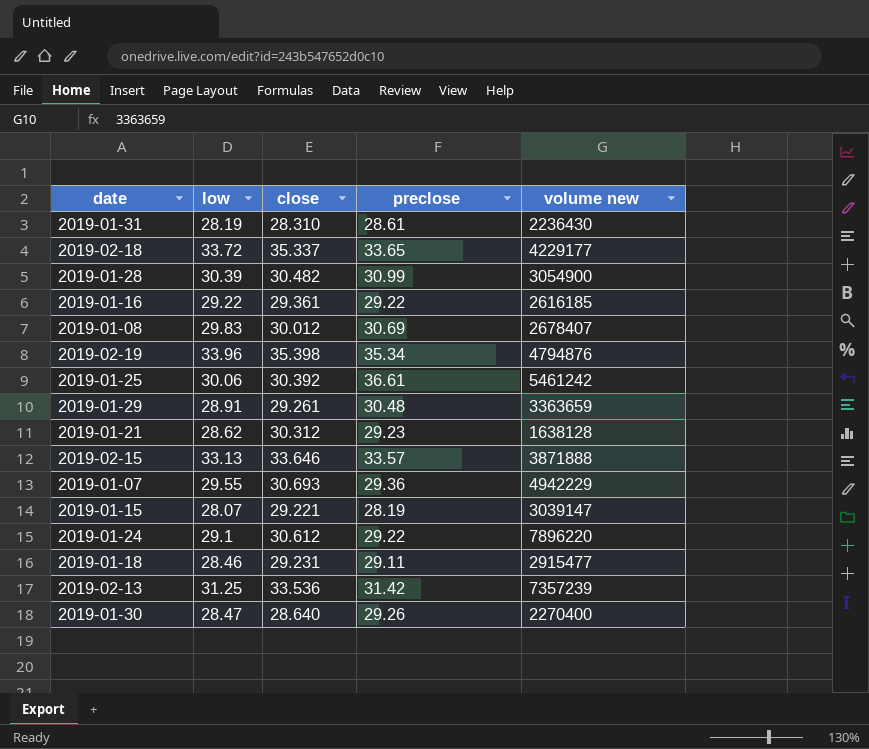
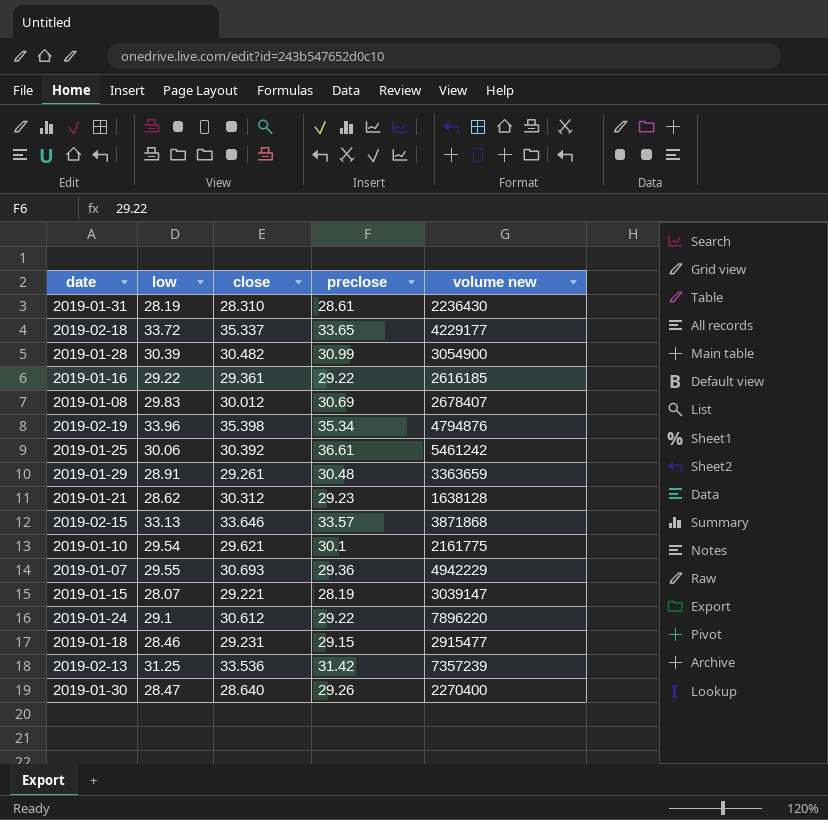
2019-02-15 | volume new: 3871888 -> 3871868
row 2019-01-10: none -> 29.54 | 29.621 | 30.1 | 2161775
2019-01-18 | preclose: 29.11 -> 29.15

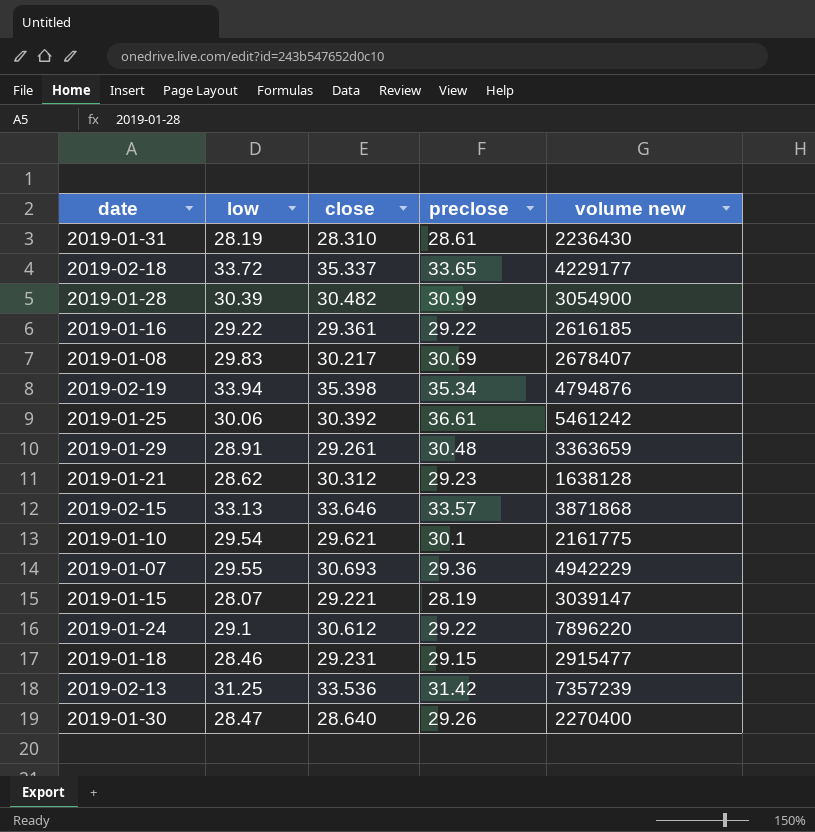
2019-01-08 | close: 30.012 -> 30.217
2019-02-19 | low: 33.96 -> 33.94

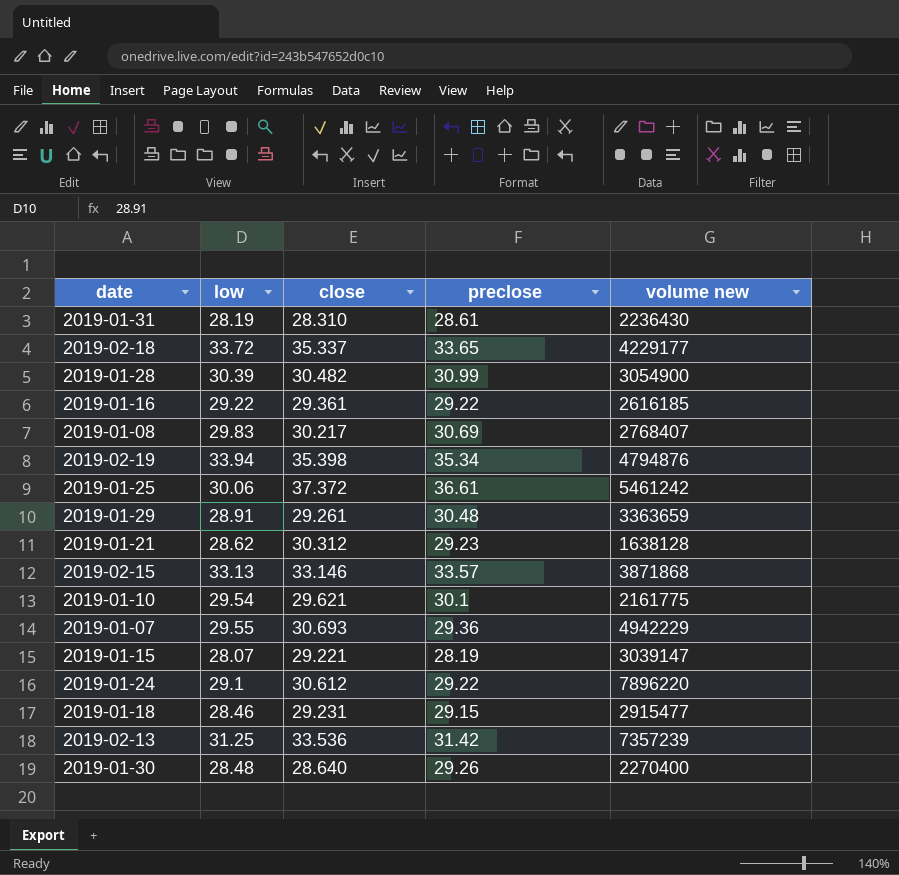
2019-01-08 | volume new: 2678407 -> 2768407
2019-01-25 | close: 30.392 -> 37.372
2019-02-15 | close: 33.646 -> 33.146
2019-01-30 | low: 28.47 -> 28.48

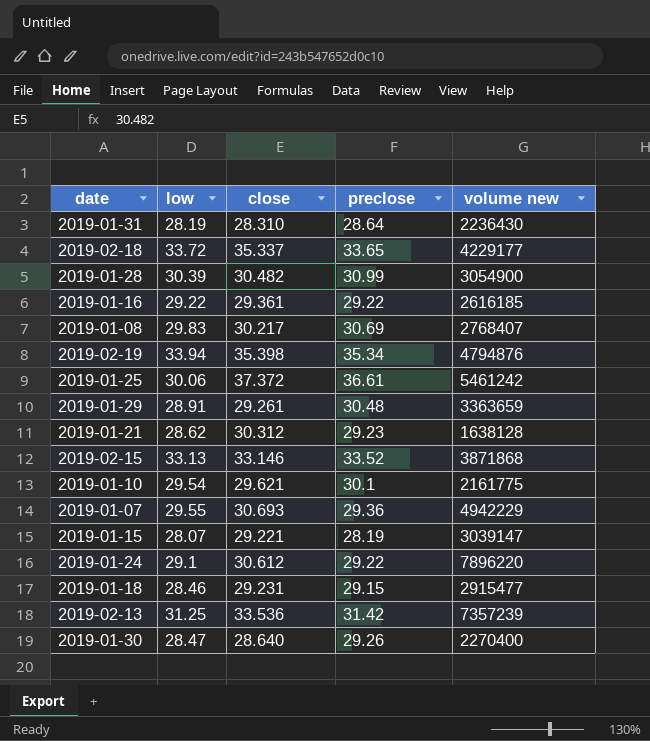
2019-01-31 | preclose: 28.61 -> 28.64
2019-02-15 | preclose: 33.57 -> 33.52
2019-01-30 | low: 28.48 -> 28.47

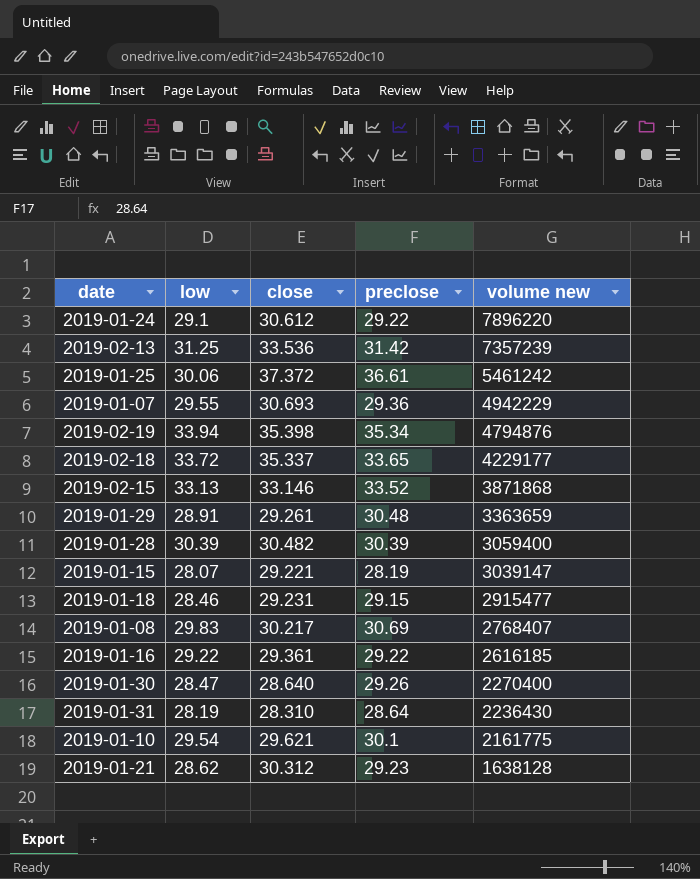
row order: none -> volume new descending
2019-01-28 | preclose: 30.99 -> 30.39
2019-01-28 | volume new: 3054900 -> 3059400

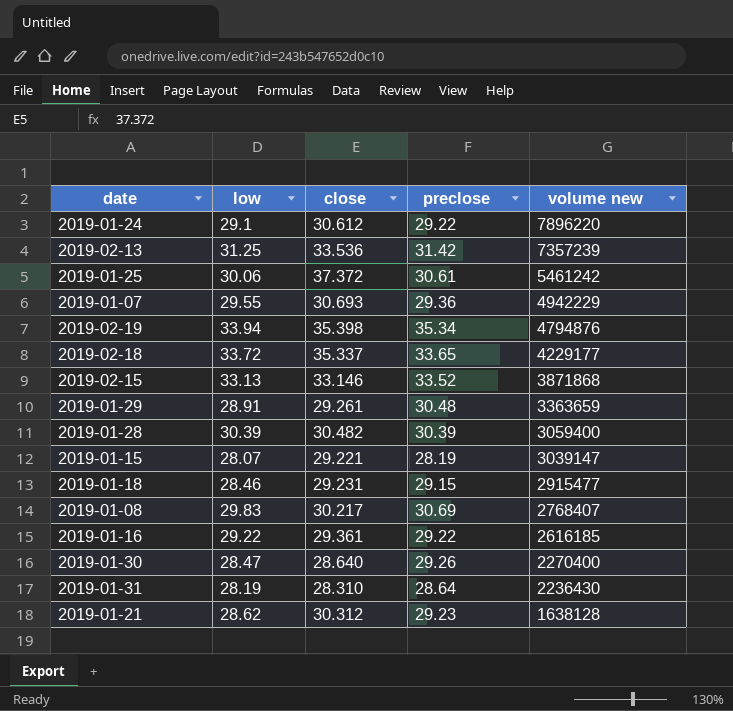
row 2019-01-10: 29.54 | 29.621 | 30.1 | 2161775 -> none
2019-01-25 | preclose: 36.61 -> 30.61

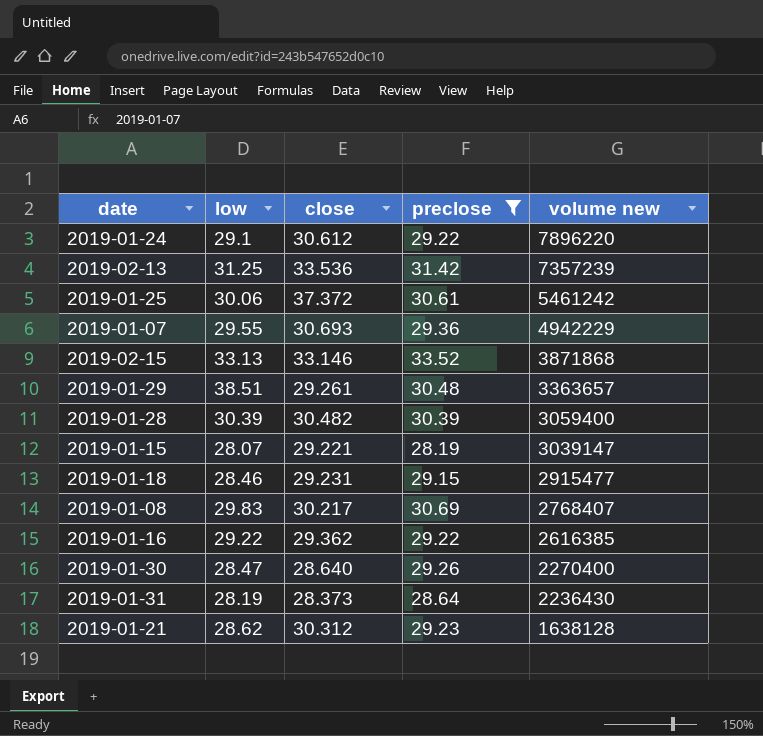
filter: none -> preclose <= 33.52
2019-01-29 | low: 28.91 -> 38.51
2019-01-29 | volume new: 3363659 -> 3363657
2019-01-16 | close: 29.361 -> 29.362
2019-01-16 | volume new: 2616185 -> 2616385
2019-01-31 | close: 28.310 -> 28.373

